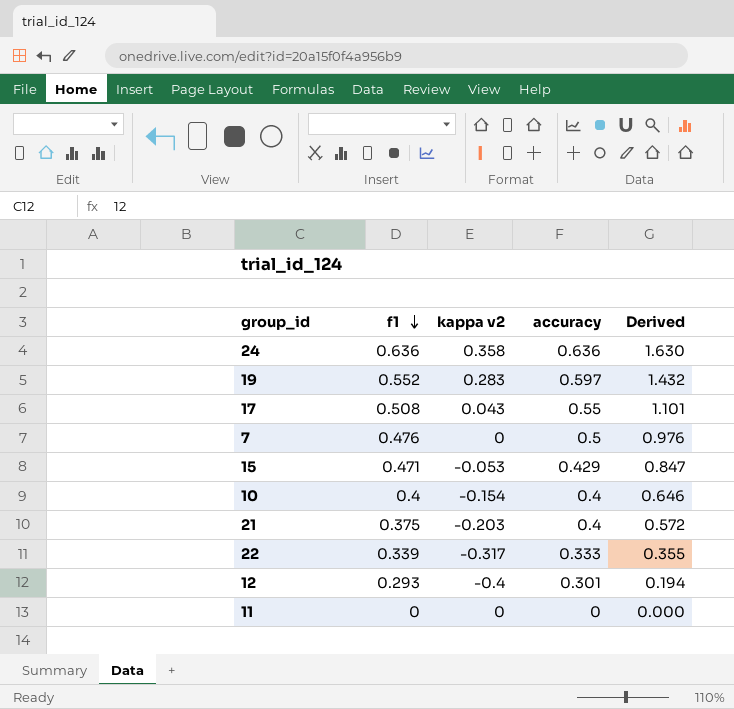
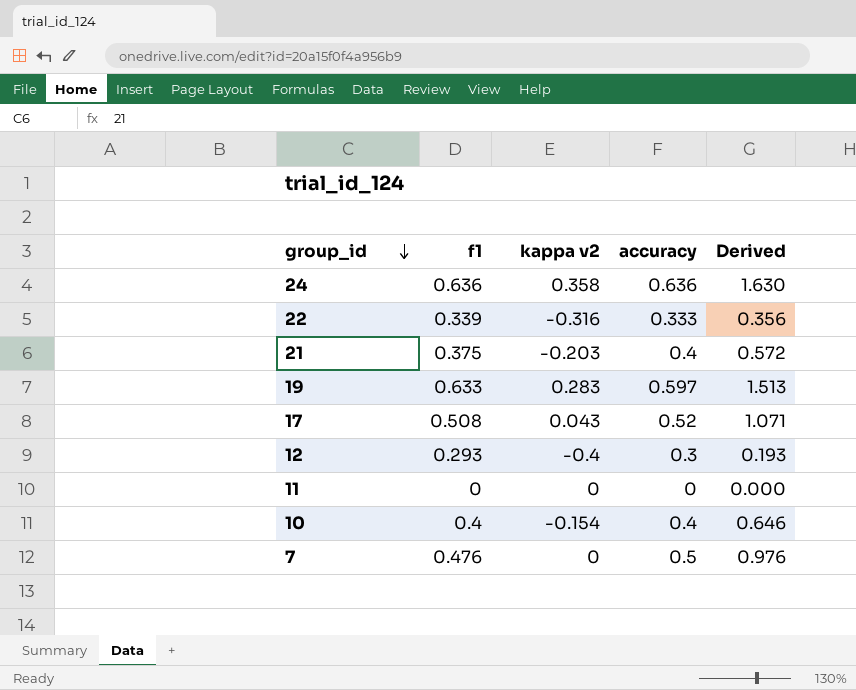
row order: f1 descending -> group_id descending
row 15: 0.471 | -0.053 | 0.429 | 0.847 -> none
22 | kappa v2: -0.317 -> -0.316
22 | Derived: 0.355 -> 0.356
19 | f1: 0.552 -> 0.633
19 | Derived: 1.432 -> 1.513
17 | accuracy: 0.55 -> 0.52
17 | Derived: 1.101 -> 1.071
12 | accuracy: 0.301 -> 0.3
12 | Derived: 0.194 -> 0.193

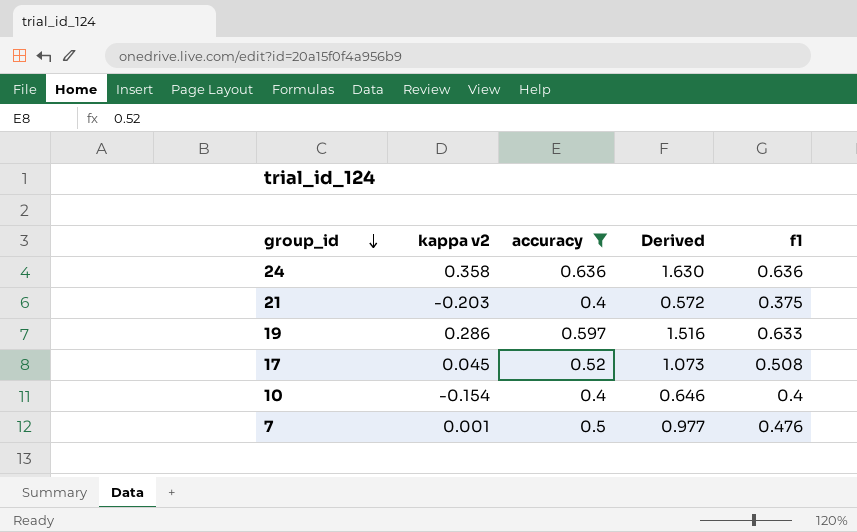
filter: none -> accuracy >= 0.4
column f1 | position: 2 -> 5
19 | kappa v2: 0.283 -> 0.286
19 | Derived: 1.513 -> 1.516
17 | kappa v2: 0.043 -> 0.045
17 | Derived: 1.071 -> 1.073
7 | kappa v2: 0 -> 0.001
7 | Derived: 0.976 -> 0.977

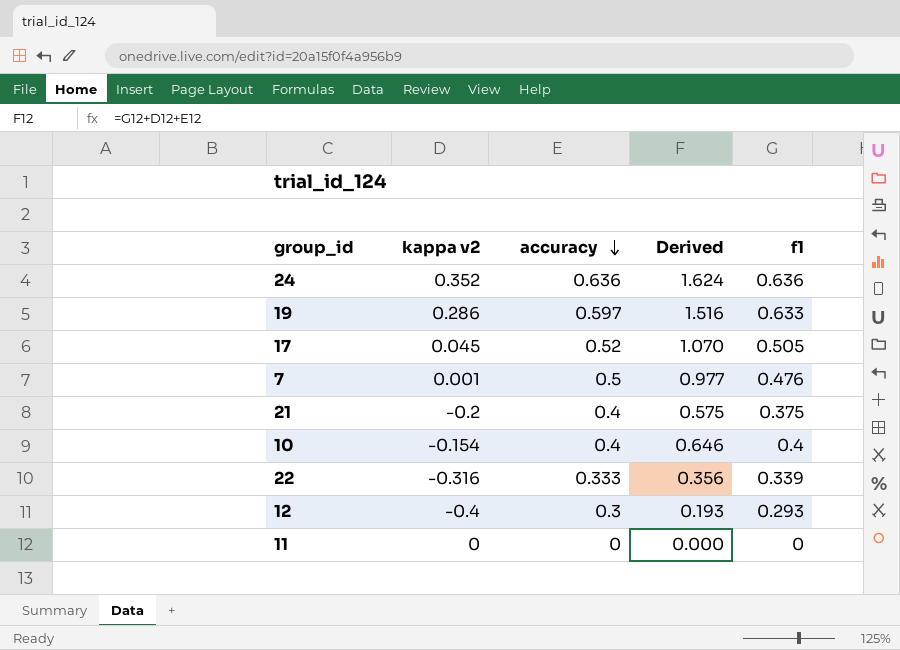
filter: accuracy >= 0.4 -> none
row order: group_id descending -> accuracy descending
24 | kappa v2: 0.358 -> 0.352
24 | Derived: 1.630 -> 1.624
17 | Derived: 1.073 -> 1.070
17 | f1: 0.508 -> 0.505
21 | kappa v2: -0.203 -> -0.2
21 | Derived: 0.572 -> 0.575

